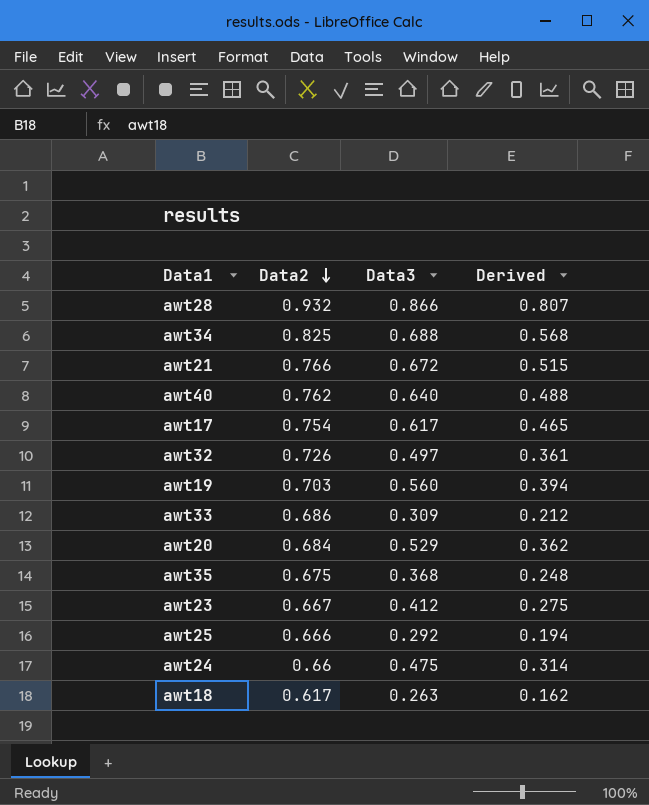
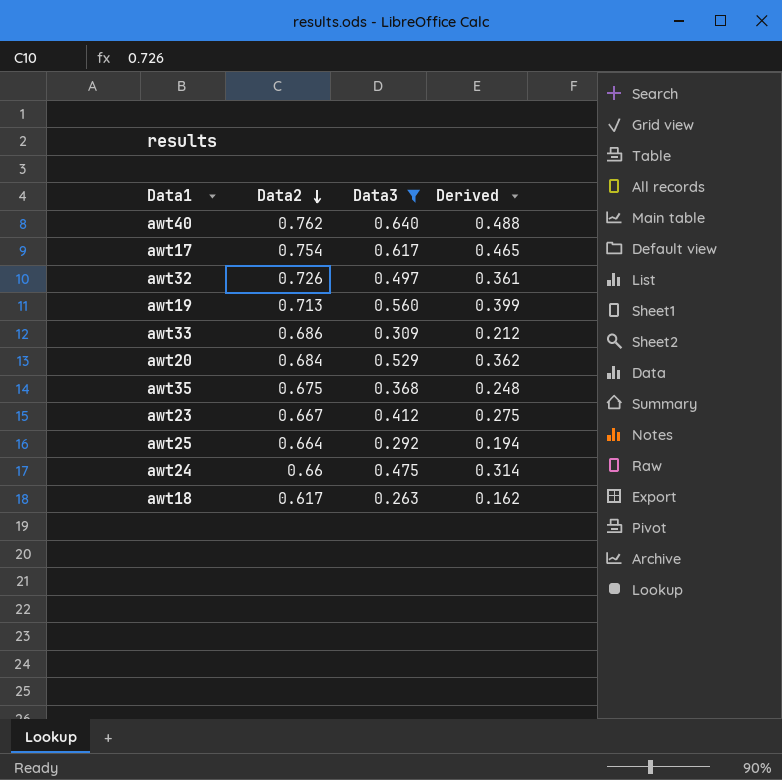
filter: none -> Data3 <= 0.640
awt19 | Data2: 0.703 -> 0.713
awt19 | Derived: 0.394 -> 0.399
awt25 | Data2: 0.666 -> 0.664

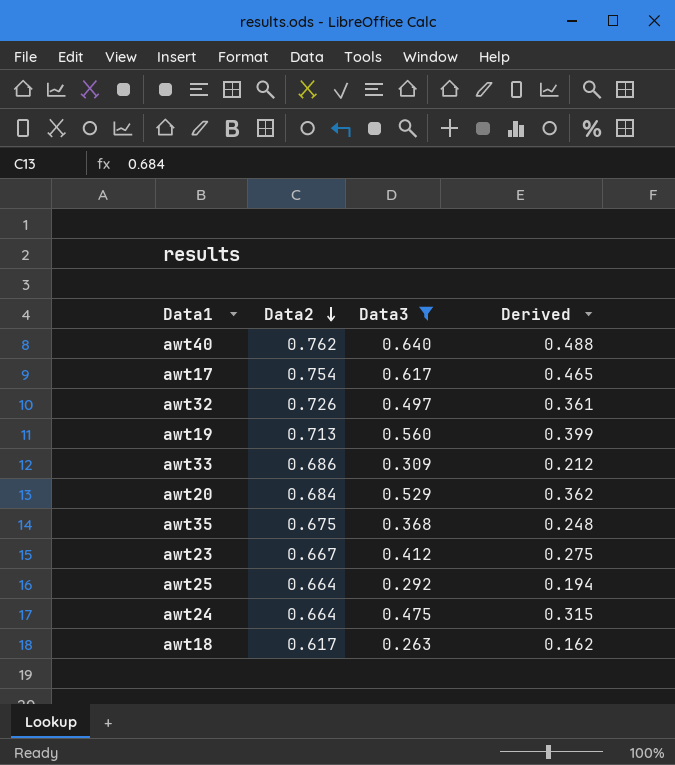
awt24 | Data2: 0.66 -> 0.664
awt24 | Derived: 0.314 -> 0.315

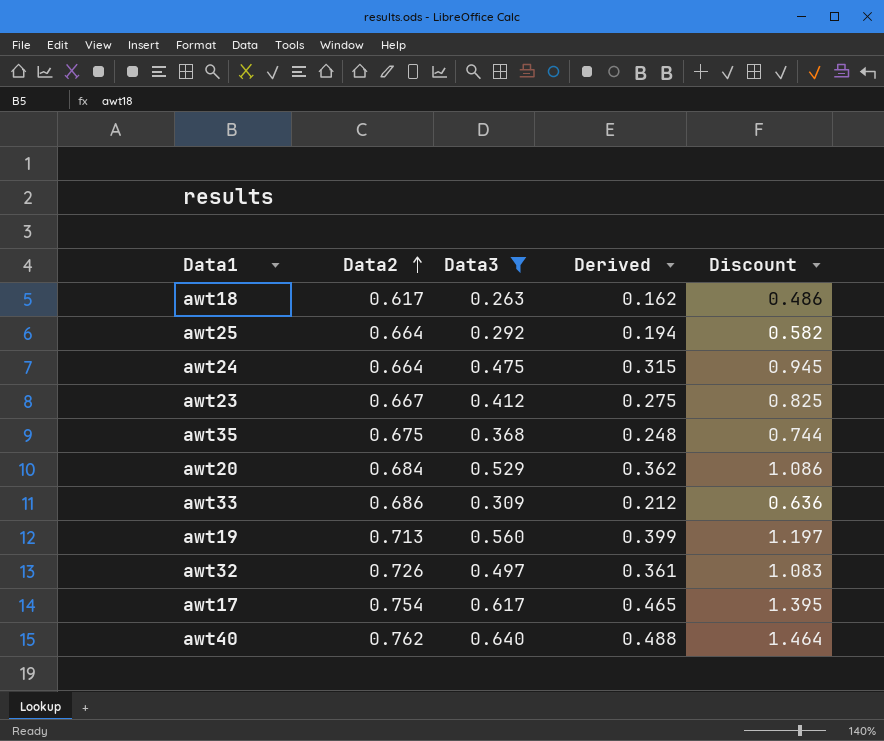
row order: Data2 descending -> Data2 ascending
column Discount | formula: none -> [Derived] * 3

